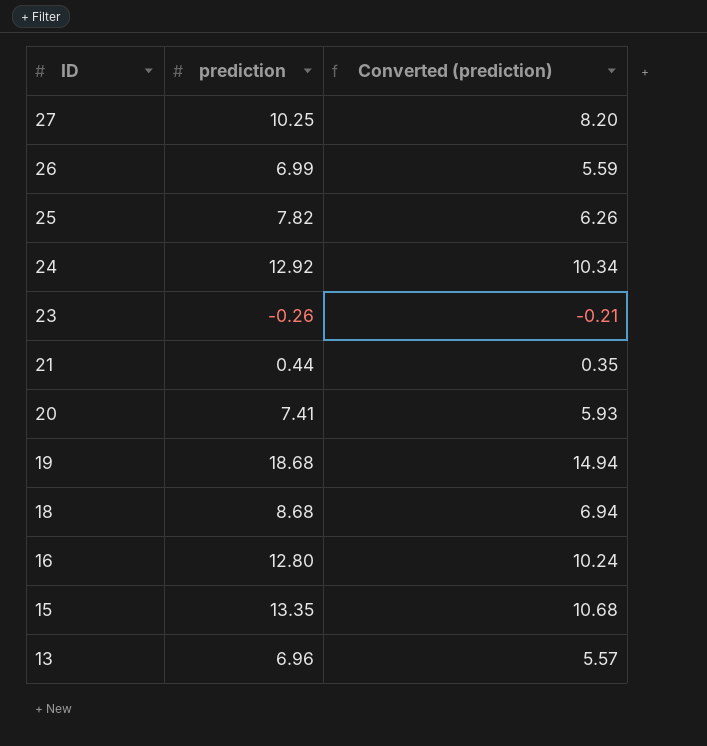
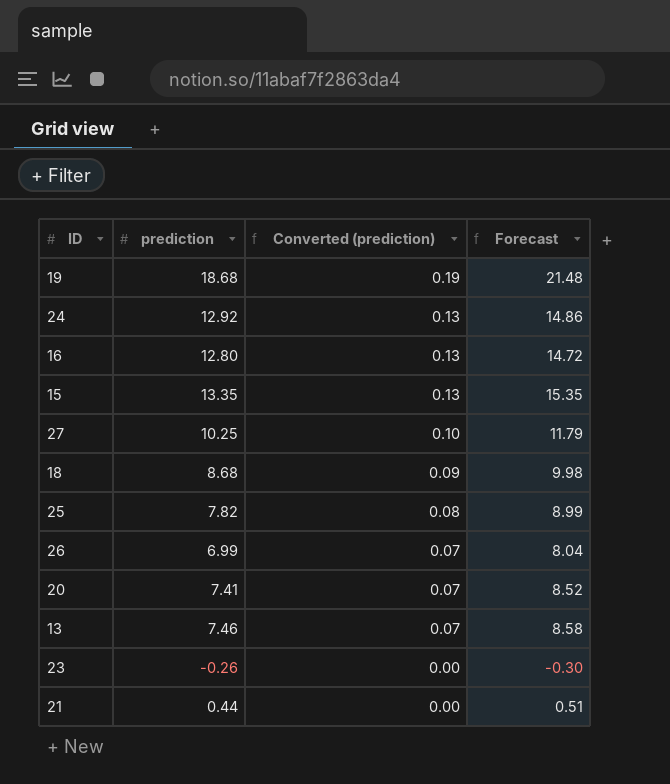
row order: ID descending -> Converted (prediction) descending
column Converted (prediction) | formula: [prediction] * 0.8 -> [prediction] * 0.01
column Forecast | formula: none -> [prediction] * 1.15
13 | prediction: 6.96 -> 7.46

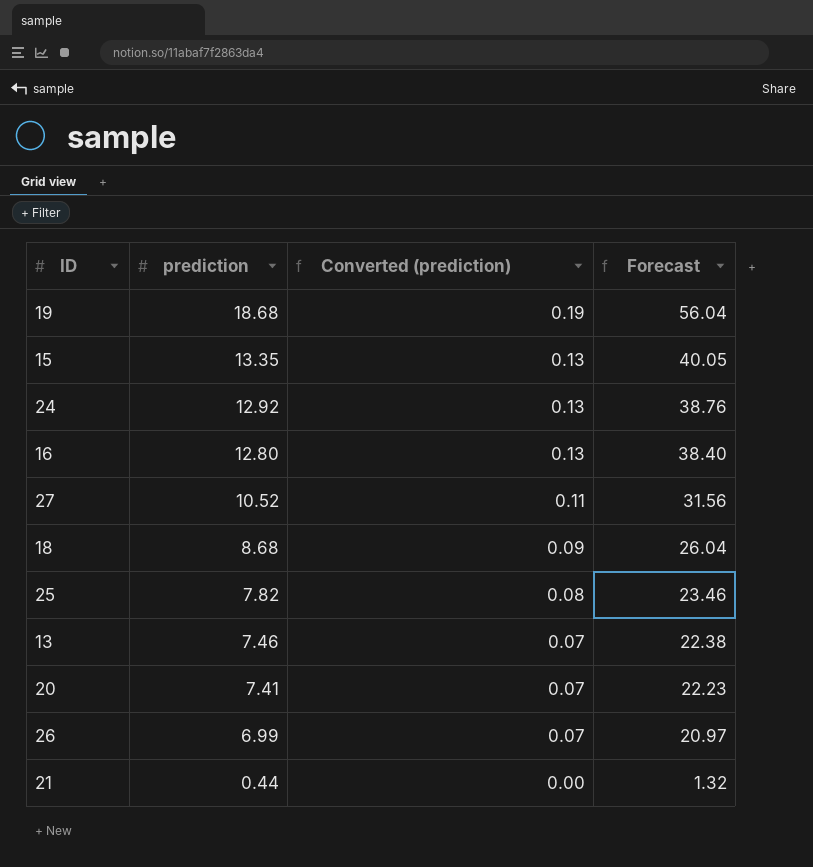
row order: Converted (prediction) descending -> prediction descending
column Forecast | formula: [prediction] * 1.15 -> [prediction] * 3
row 23: -0.26 | 0.00 | -0.30 -> none
27 | prediction: 10.25 -> 10.52
27 | Converted (prediction): 0.10 -> 0.11

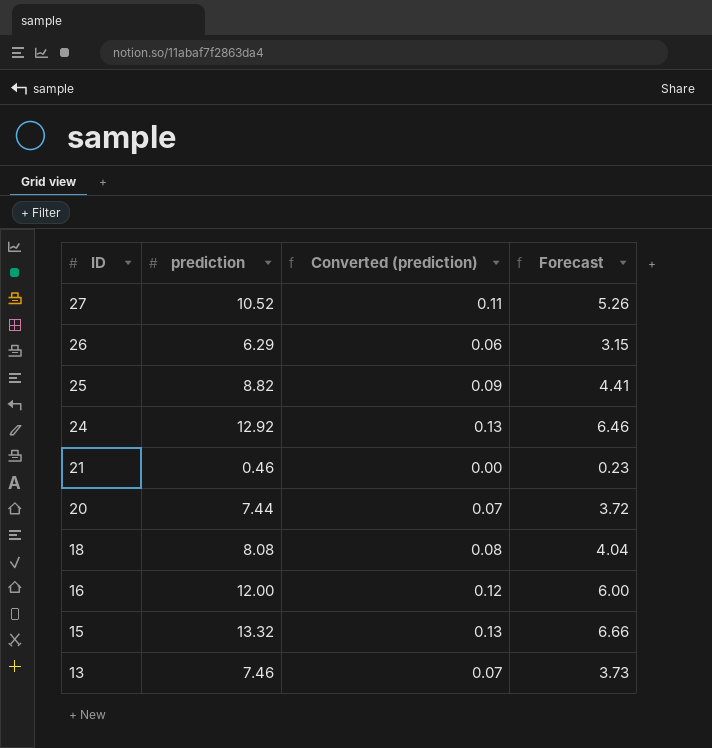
row order: prediction descending -> ID descending
column Forecast | formula: [prediction] * 3 -> [prediction] * 0.5
row 19: 18.68 | 0.19 | 56.04 -> none
26 | prediction: 6.99 -> 6.29
26 | Converted (prediction): 0.07 -> 0.06
25 | prediction: 7.82 -> 8.82
25 | Converted (prediction): 0.08 -> 0.09
21 | prediction: 0.44 -> 0.46
20 | prediction: 7.41 -> 7.44
18 | prediction: 8.68 -> 8.08
18 | Converted (prediction): 0.09 -> 0.08
16 | prediction: 12.80 -> 12.00
16 | Converted (prediction): 0.13 -> 0.12
15 | prediction: 13.35 -> 13.32

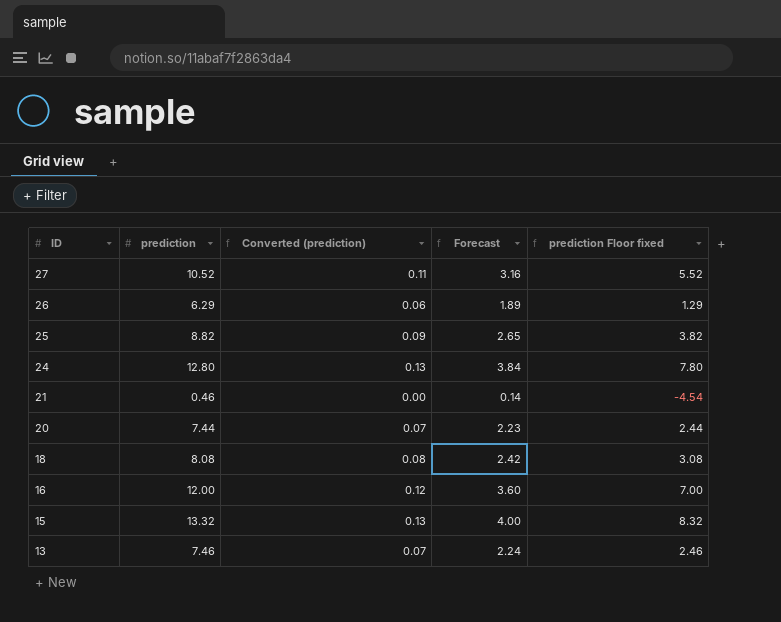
column Forecast | formula: [prediction] * 0.5 -> [prediction] * 0.3
column prediction Floor fixed | formula: none -> [prediction] - 5
24 | prediction: 12.92 -> 12.80

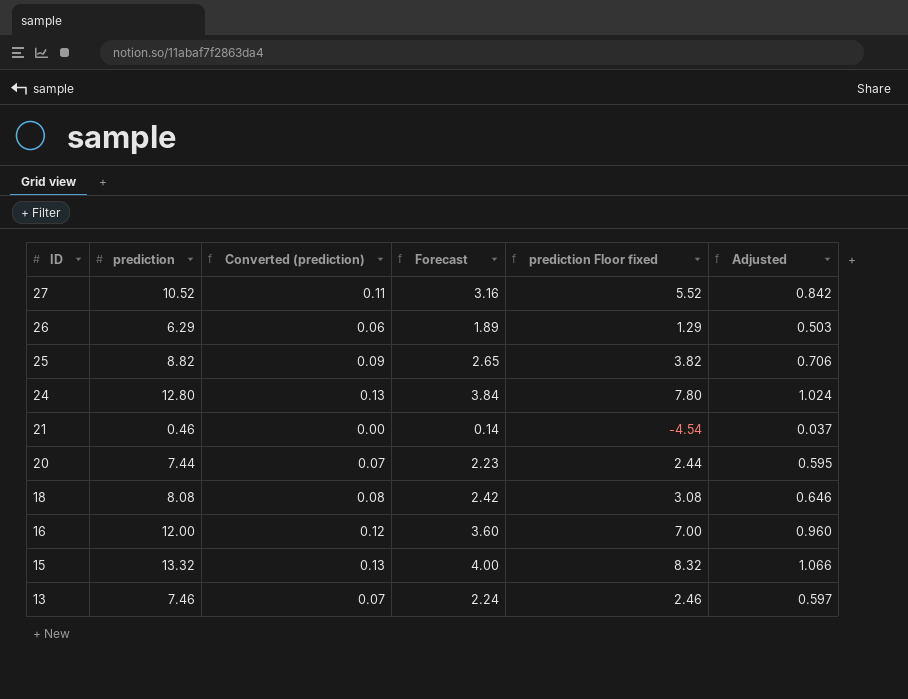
column Adjusted | formula: none -> [prediction] * 0.08

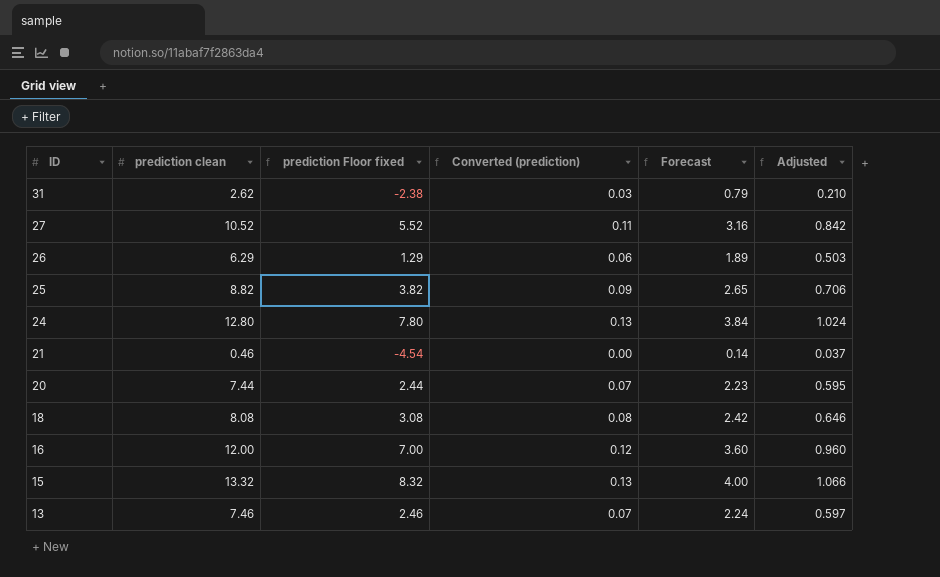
column name: prediction -> prediction clean
column prediction Floor fixed | position: 5 -> 3
row 31: none -> 2.62 | -2.38 | 0.03 | 0.79 | 0.210

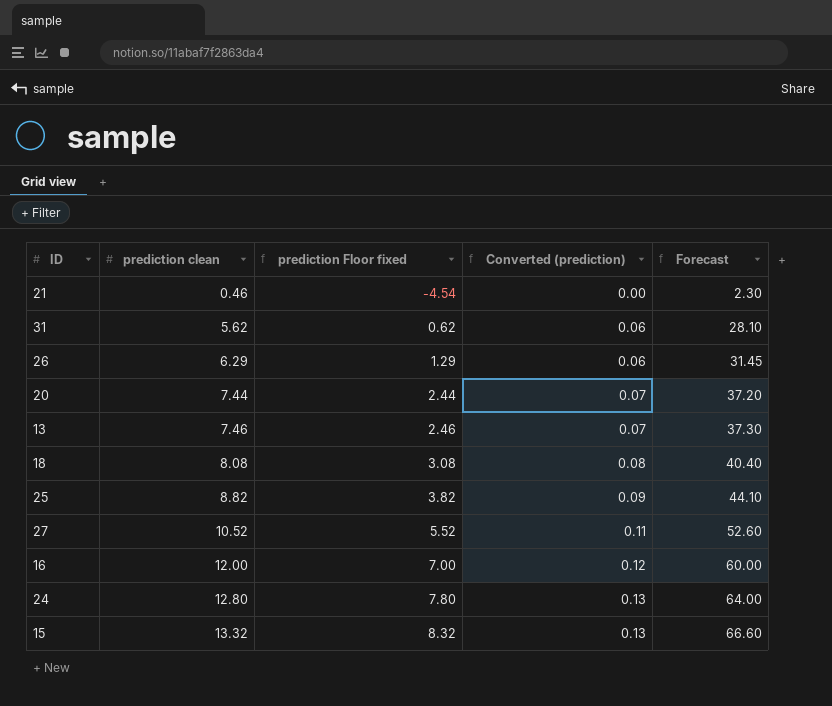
row order: ID descending -> prediction clean ascending
column Adjusted | formula: [prediction clean] * 0.08 -> none
column Forecast | formula: [prediction clean] * 0.3 -> [prediction clean] * 5
31 | prediction clean: 2.62 -> 5.62
31 | prediction Floor fixed: -2.38 -> 0.62
31 | Converted (prediction): 0.03 -> 0.06

